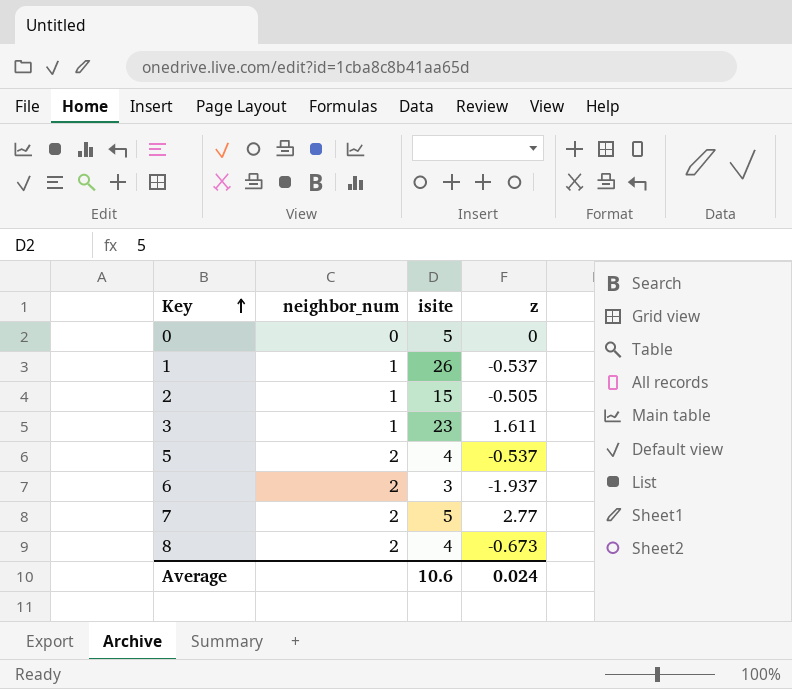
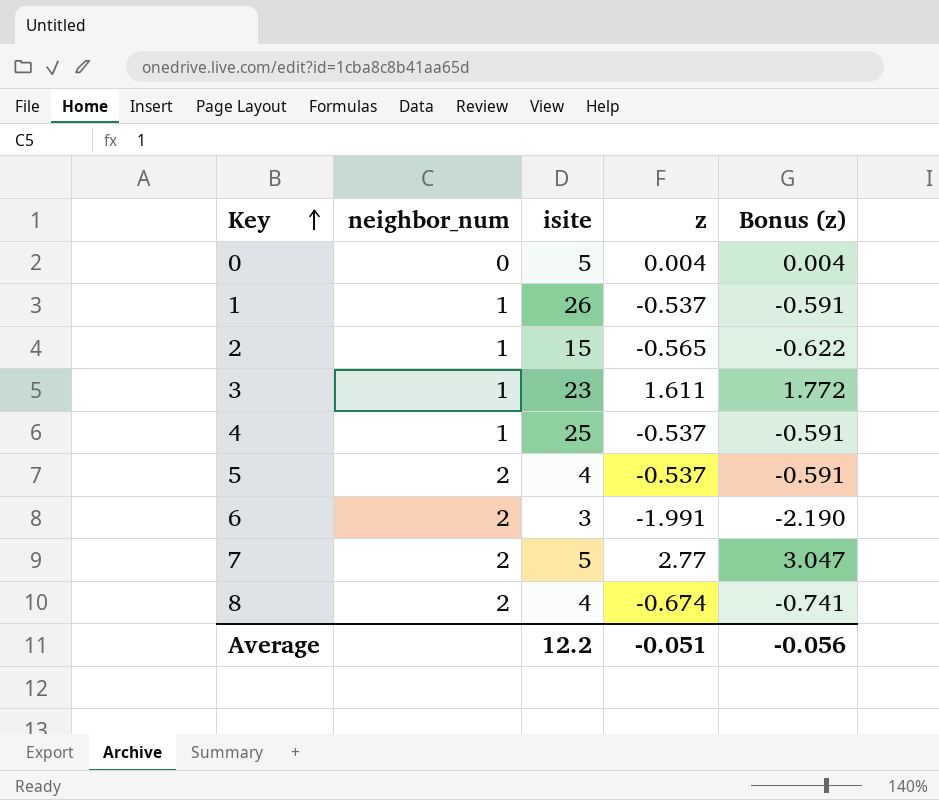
column Bonus (z) | formula: none -> [z] * 1.1
0 | z: 0 -> 0.004
2 | z: -0.505 -> -0.565
row 4: none -> 1 | 25 | -0.537 | -0.591
6 | z: -1.937 -> -1.991
8 | z: -0.673 -> -0.674
Average | isite: 10.6 -> 12.2
Average | z: 0.024 -> -0.051

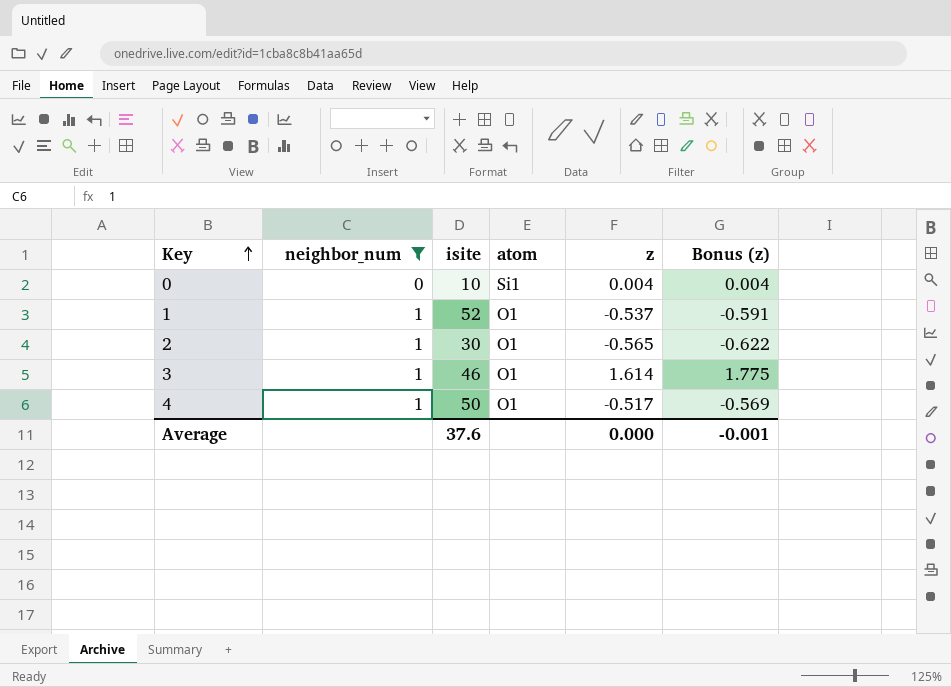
filter: none -> neighbor_num != 2
column atom | position: none -> 4
0 | isite: 5 -> 10
1 | isite: 26 -> 52
2 | isite: 15 -> 30
3 | isite: 23 -> 46
3 | z: 1.611 -> 1.614
3 | Bonus (z): 1.772 -> 1.775
4 | isite: 25 -> 50
4 | z: -0.537 -> -0.517
4 | Bonus (z): -0.591 -> -0.569
Average | isite: 12.2 -> 37.6
Average | z: -0.051 -> 0.000
Average | Bonus (z): -0.056 -> -0.001

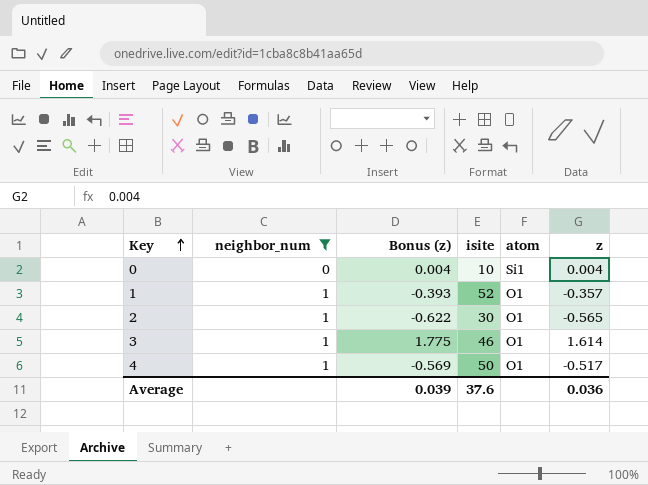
column Bonus (z) | position: 6 -> 3
1 | Bonus (z): -0.591 -> -0.393
1 | z: -0.537 -> -0.357
Average | Bonus (z): -0.001 -> 0.039
Average | z: 0.000 -> 0.036

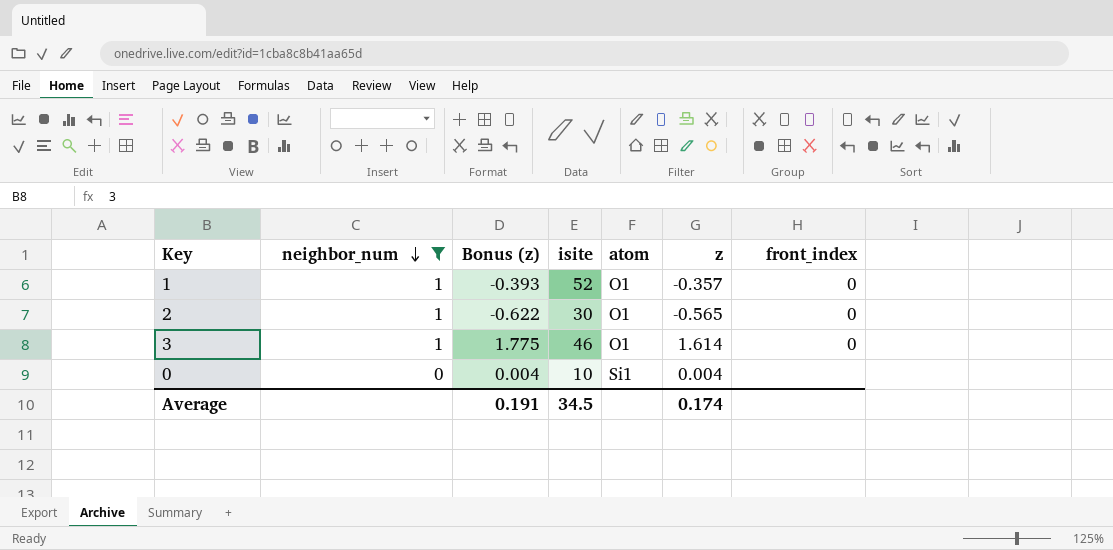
row order: Key ascending -> neighbor_num descending
column front_index | position: none -> 7
row 4: 1 | -0.569 | 50 | O1 | -0.517 -> none
Average | Bonus (z): 0.039 -> 0.191
Average | isite: 37.6 -> 34.5
Average | z: 0.036 -> 0.174

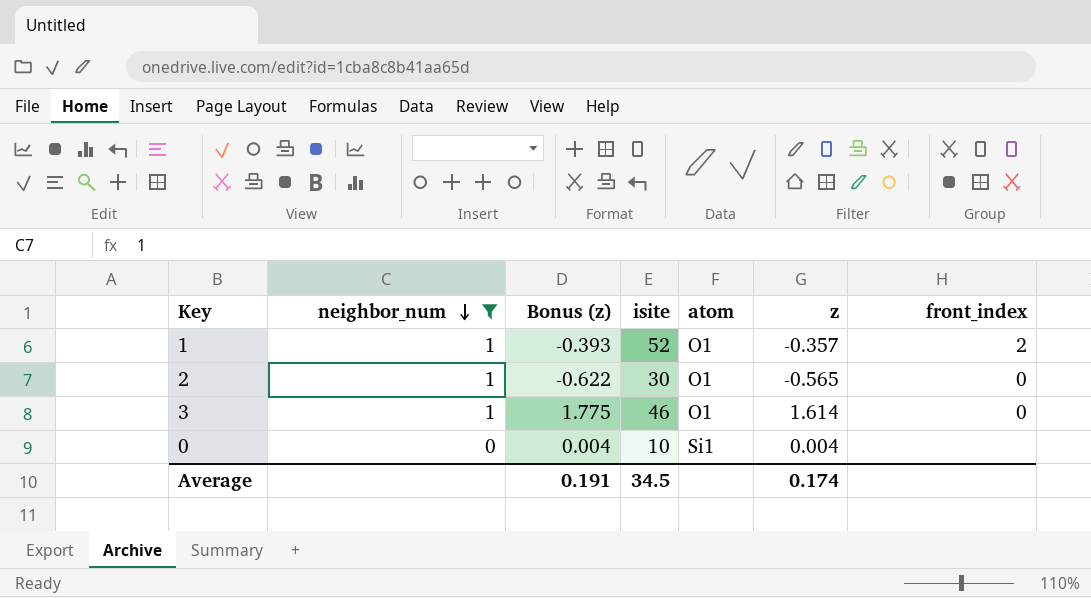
1 | front_index: 0 -> 2

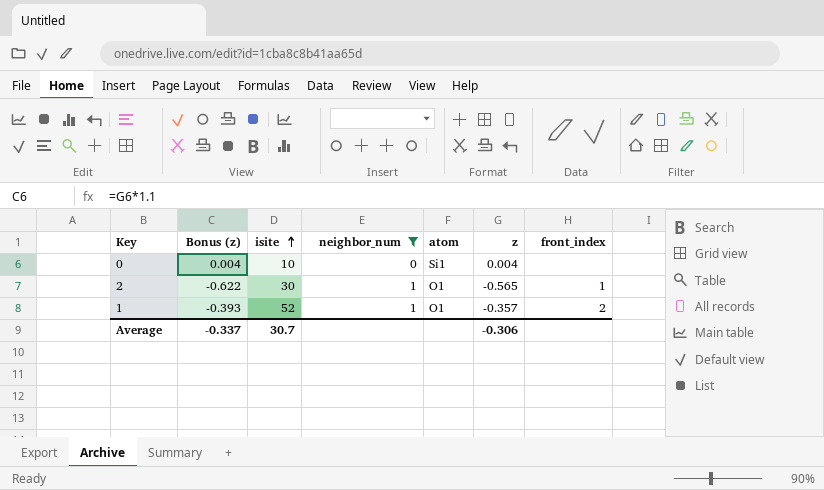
row order: neighbor_num descending -> isite ascending
column neighbor_num | position: 2 -> 4
row 3: 1 | 1.775 | 46 | O1 | 1.614 | 0 -> none
2 | front_index: 0 -> 1
Average | Bonus (z): 0.191 -> -0.337
Average | isite: 34.5 -> 30.7
Average | z: 0.174 -> -0.306

